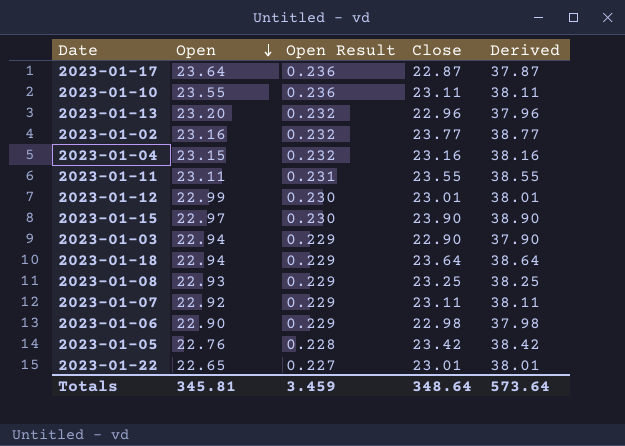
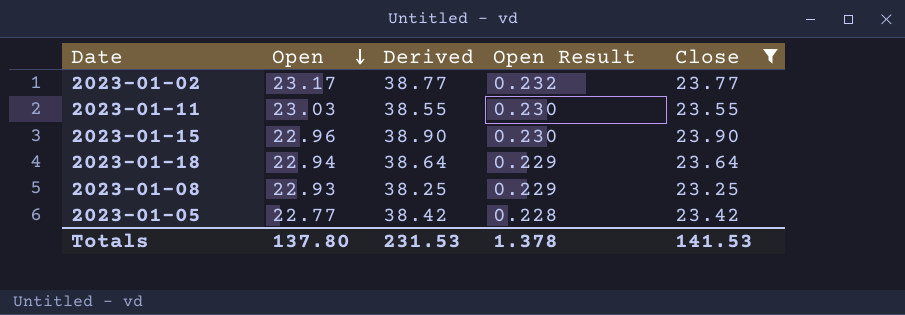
filter: none -> Close >= 23.25
column Derived | position: 5 -> 3
2023-01-02 | Open: 23.16 -> 23.17
2023-01-11 | Open: 23.11 -> 23.03
2023-01-11 | Open Result: 0.231 -> 0.230
2023-01-15 | Open: 22.97 -> 22.96
2023-01-05 | Open: 22.76 -> 22.77
Totals | Open: 345.81 -> 137.80
Totals | Derived: 573.64 -> 231.53
Totals | Open Result: 3.459 -> 1.378
Totals | Close: 348.64 -> 141.53

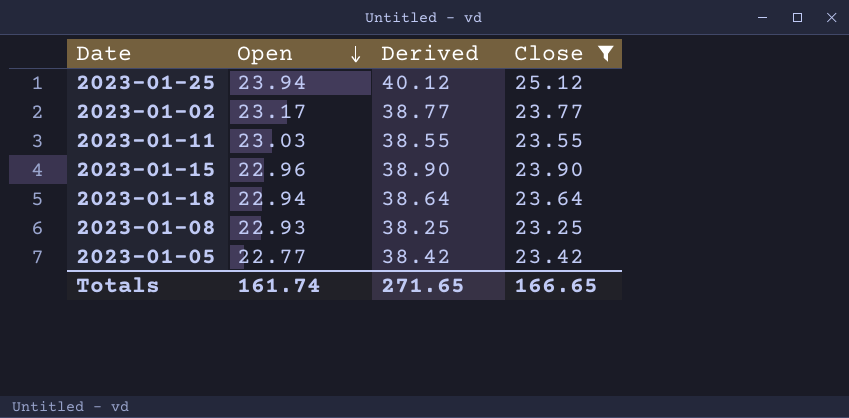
column Open Result | formula: [Open] * 0.01 -> none
row 2023-01-25: none -> 23.94 | 40.12 | 25.12
Totals | Open: 137.80 -> 161.74
Totals | Derived: 231.53 -> 271.65
Totals | Close: 141.53 -> 166.65

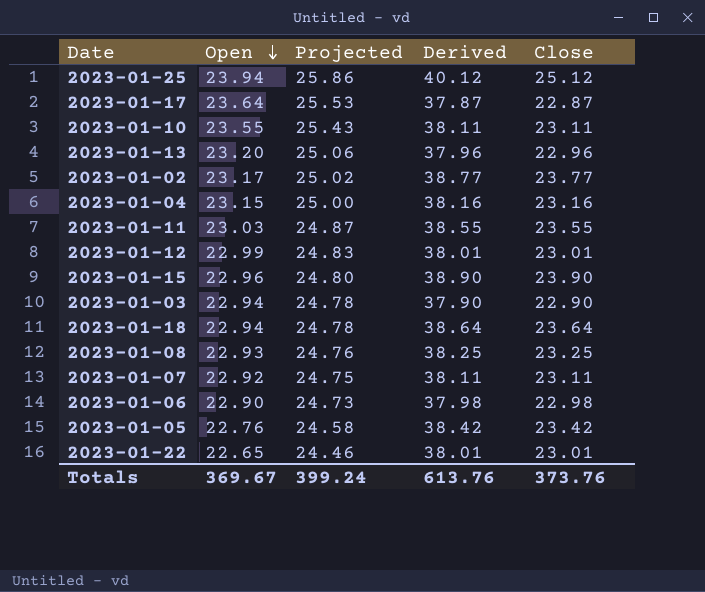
filter: Close >= 23.25 -> none
column Projected | formula: none -> [Open] * 1.08
2023-01-05 | Open: 22.77 -> 22.76
Totals | Open: 161.74 -> 369.67
Totals | Derived: 271.65 -> 613.76
Totals | Close: 166.65 -> 373.76

